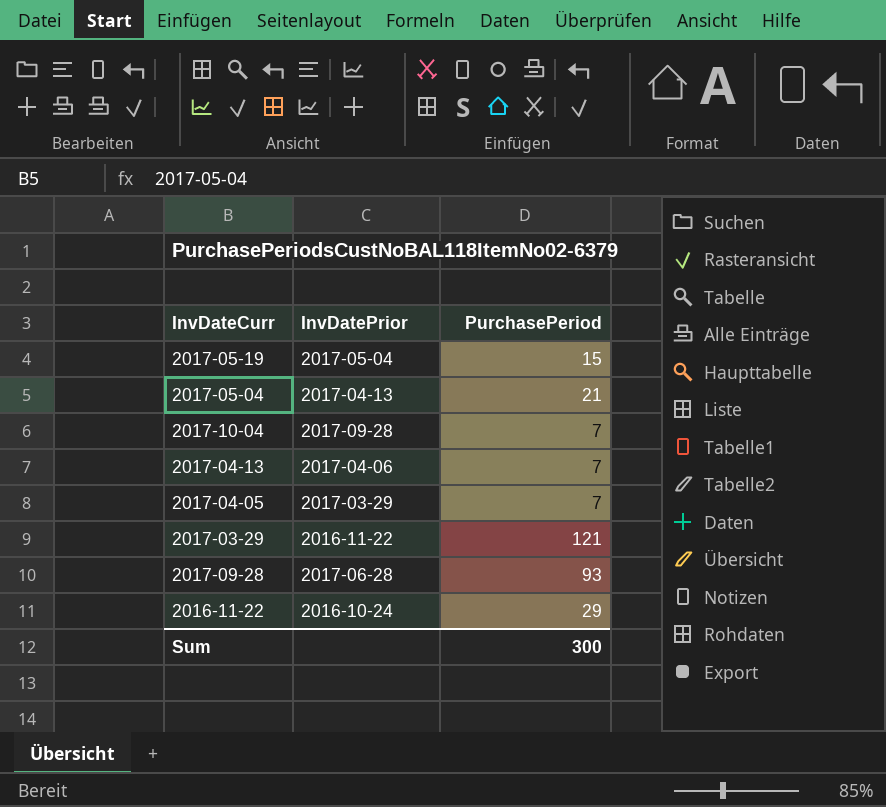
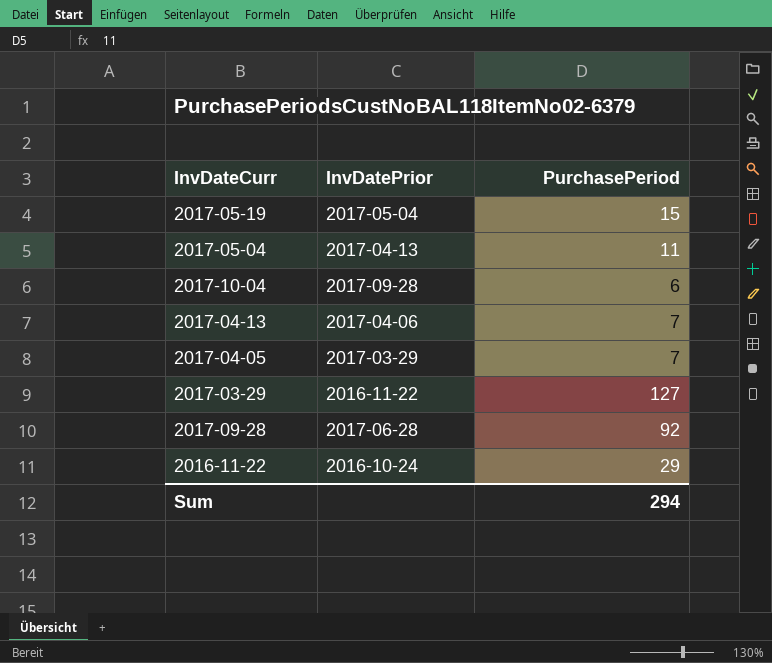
2017-05-04 | PurchasePeriod: 21 -> 11
2017-10-04 | PurchasePeriod: 7 -> 6
2017-03-29 | PurchasePeriod: 121 -> 127
2017-09-28 | PurchasePeriod: 93 -> 92
Sum | PurchasePeriod: 300 -> 294

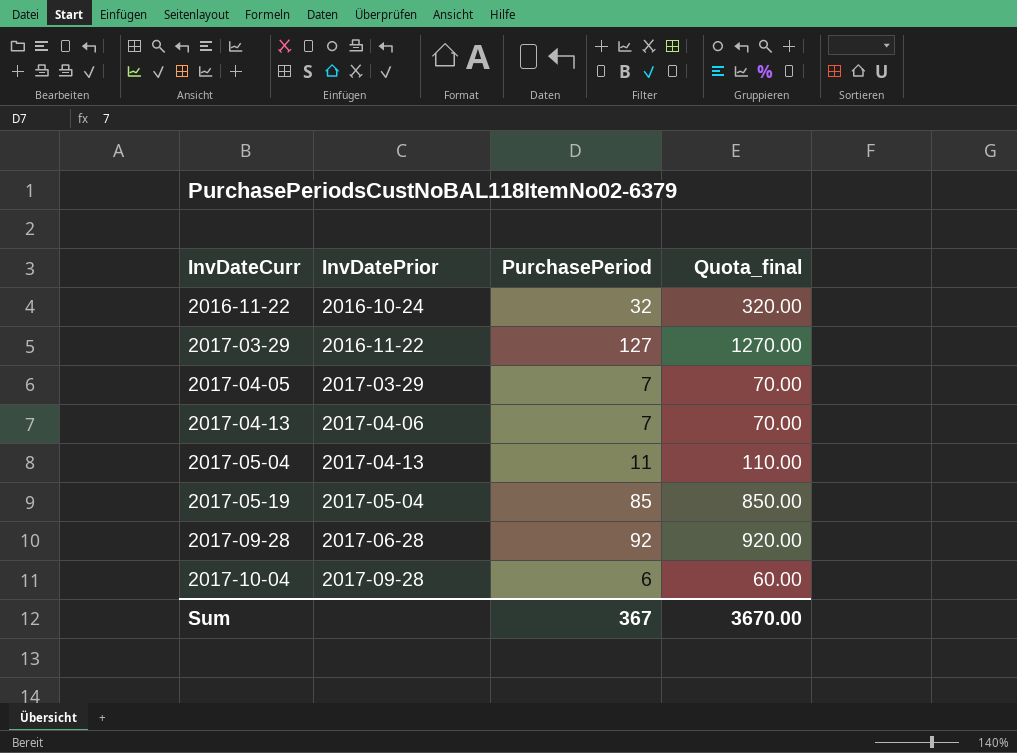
row order: none -> InvDateCurr ascending
column Quota_final | formula: none -> [PurchasePeriod] * 10
2016-11-22 | PurchasePeriod: 29 -> 32
2017-05-19 | PurchasePeriod: 15 -> 85
Sum | PurchasePeriod: 294 -> 367

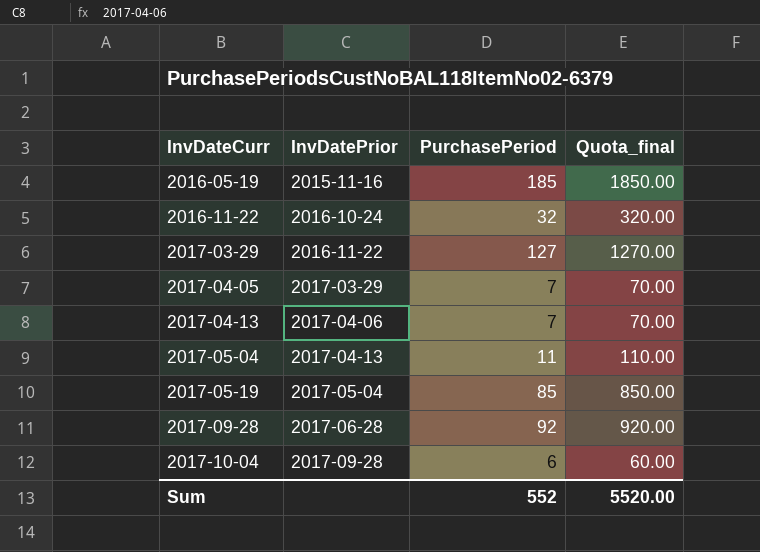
row 2016-05-19: none -> 2015-11-16 | 185 | 1850.00
Sum | PurchasePeriod: 367 -> 552
Sum | Quota_final: 3670.00 -> 5520.00

